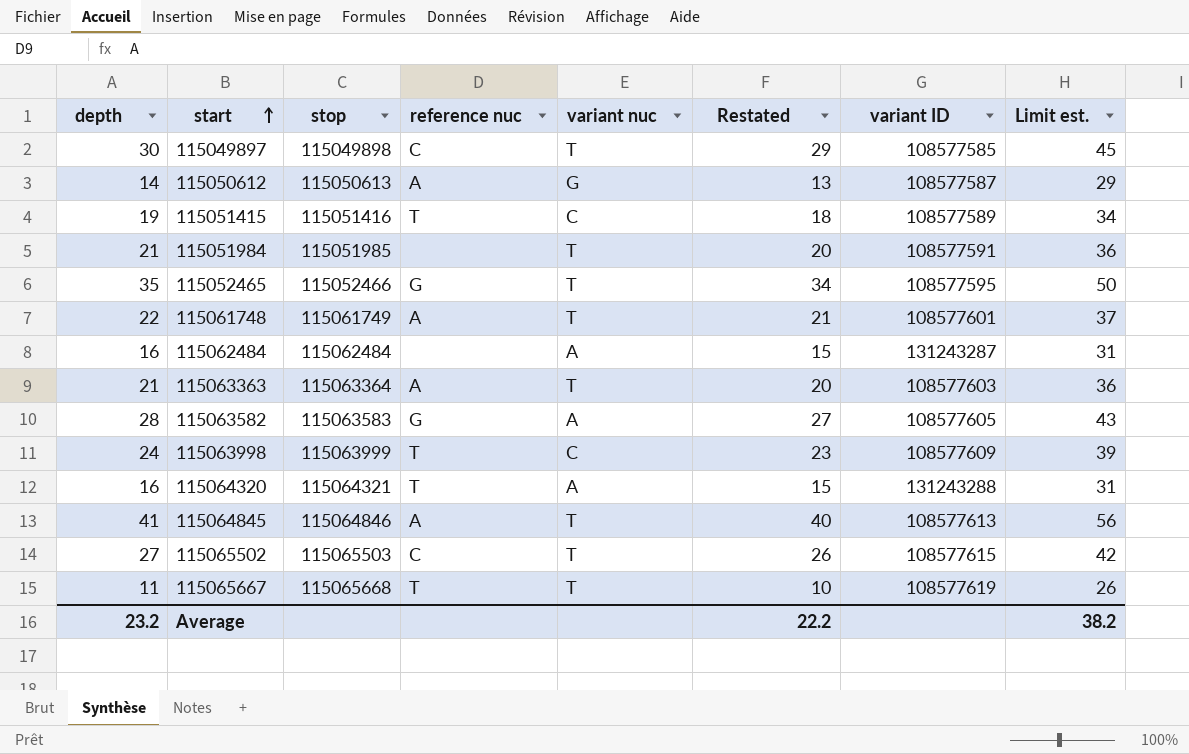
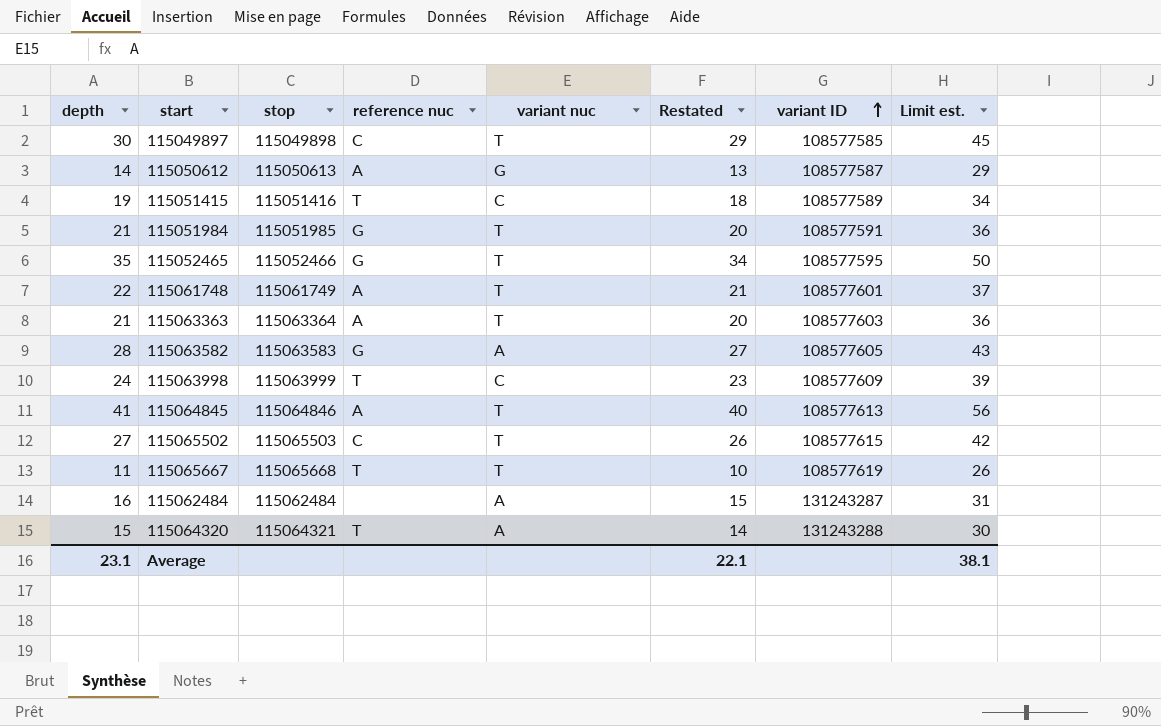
row order: start ascending -> variant ID ascending
115051984 | reference nuc: none -> G
115064320 | depth: 16 -> 15
115064320 | Restated: 15 -> 14
115064320 | Limit est.: 31 -> 30
Average | depth: 23.2 -> 23.1
Average | Restated: 22.2 -> 22.1
Average | Limit est.: 38.2 -> 38.1

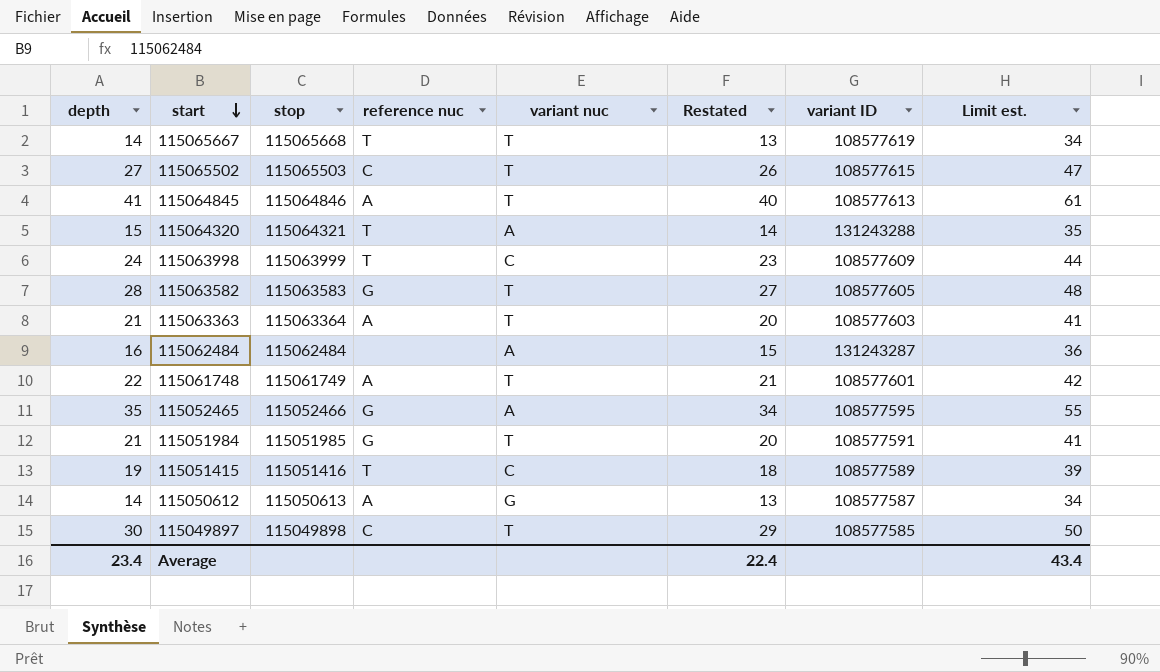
row order: variant ID ascending -> start descending
column Limit est. | formula: [depth] + 15 -> [depth] + 20
115065667 | depth: 11 -> 14
115065667 | Restated: 10 -> 13
115063582 | variant nuc: A -> T
115052465 | variant nuc: T -> A
Average | depth: 23.1 -> 23.4
Average | Restated: 22.1 -> 22.4
Average | Limit est.: 38.1 -> 43.4

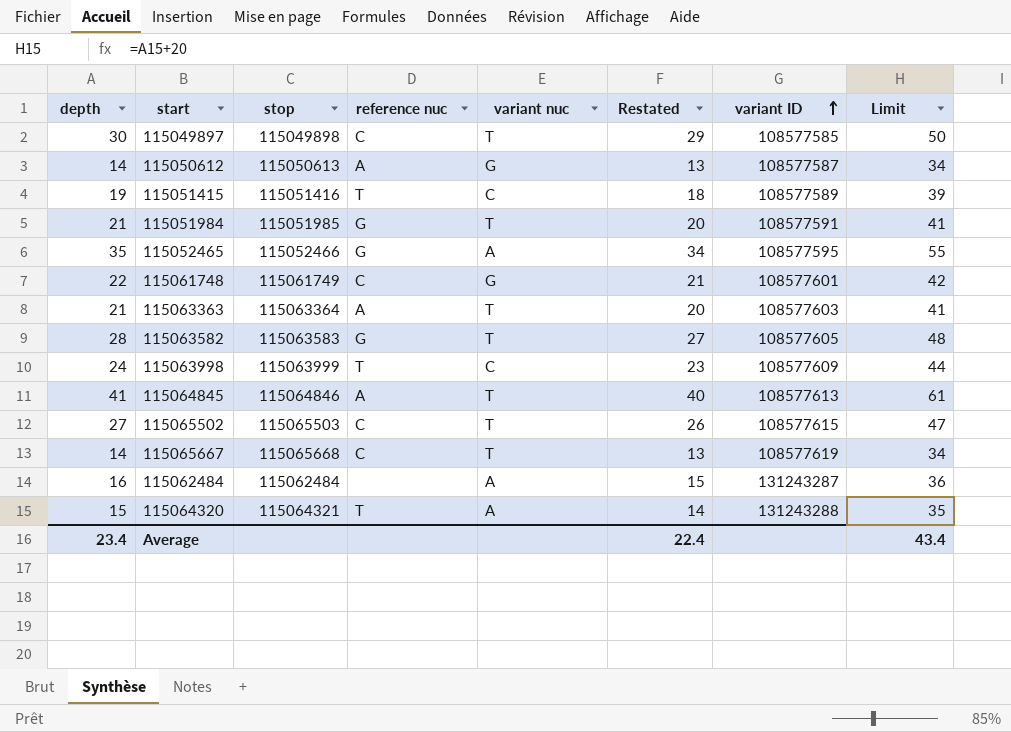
row order: start descending -> variant ID ascending
column name: Limit est. -> Limit
115061748 | reference nuc: A -> C
115061748 | variant nuc: T -> G
115065667 | reference nuc: T -> C

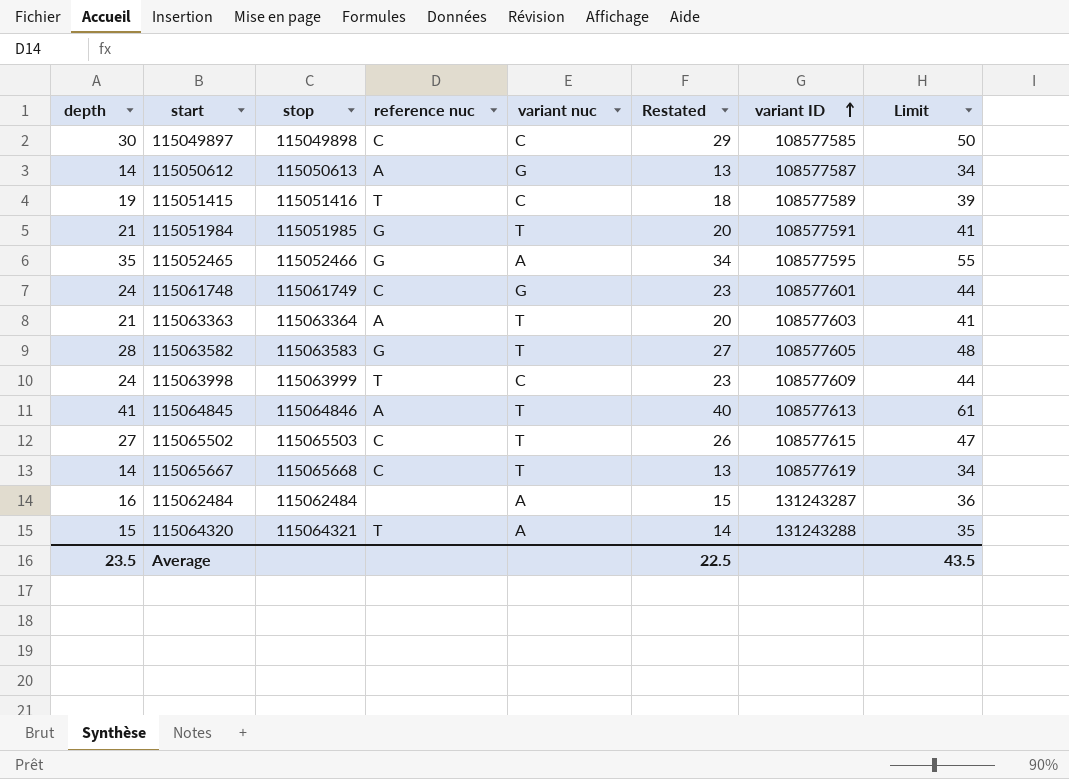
115049897 | variant nuc: T -> C
115061748 | depth: 22 -> 24
115061748 | Restated: 21 -> 23
115061748 | Limit: 42 -> 44
Average | depth: 23.4 -> 23.5
Average | Restated: 22.4 -> 22.5
Average | Limit: 43.4 -> 43.5

